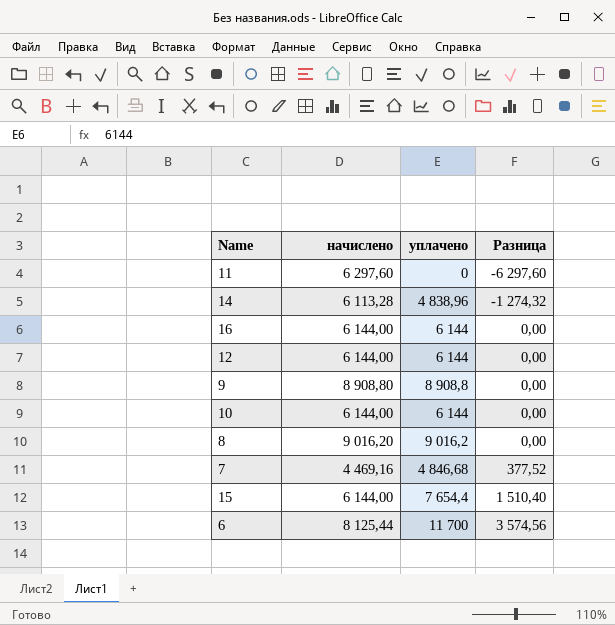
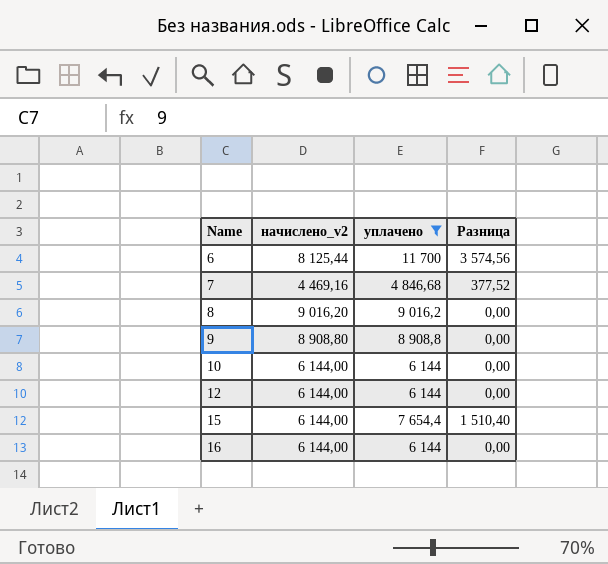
filter: none -> уплачено >= 4 846,68
row order: Разница ascending -> Name ascending
column name: начислено -> начислено_v2

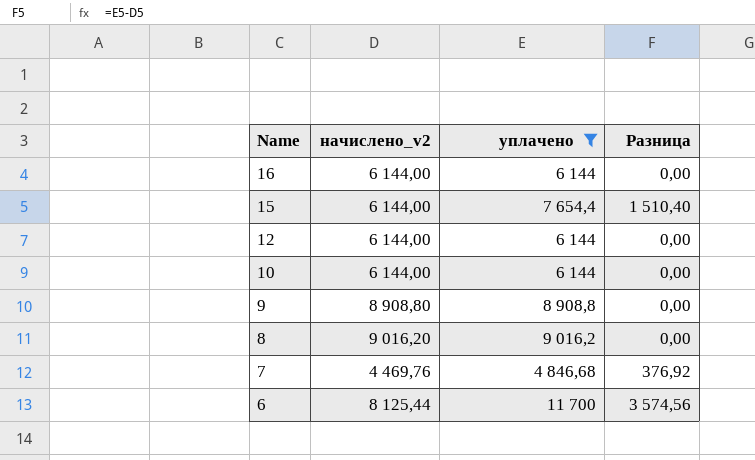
row order: Name ascending -> Name descending
7 | начислено_v2: 4 469,16 -> 4 469,76
7 | Разница: 377,52 -> 376,92

